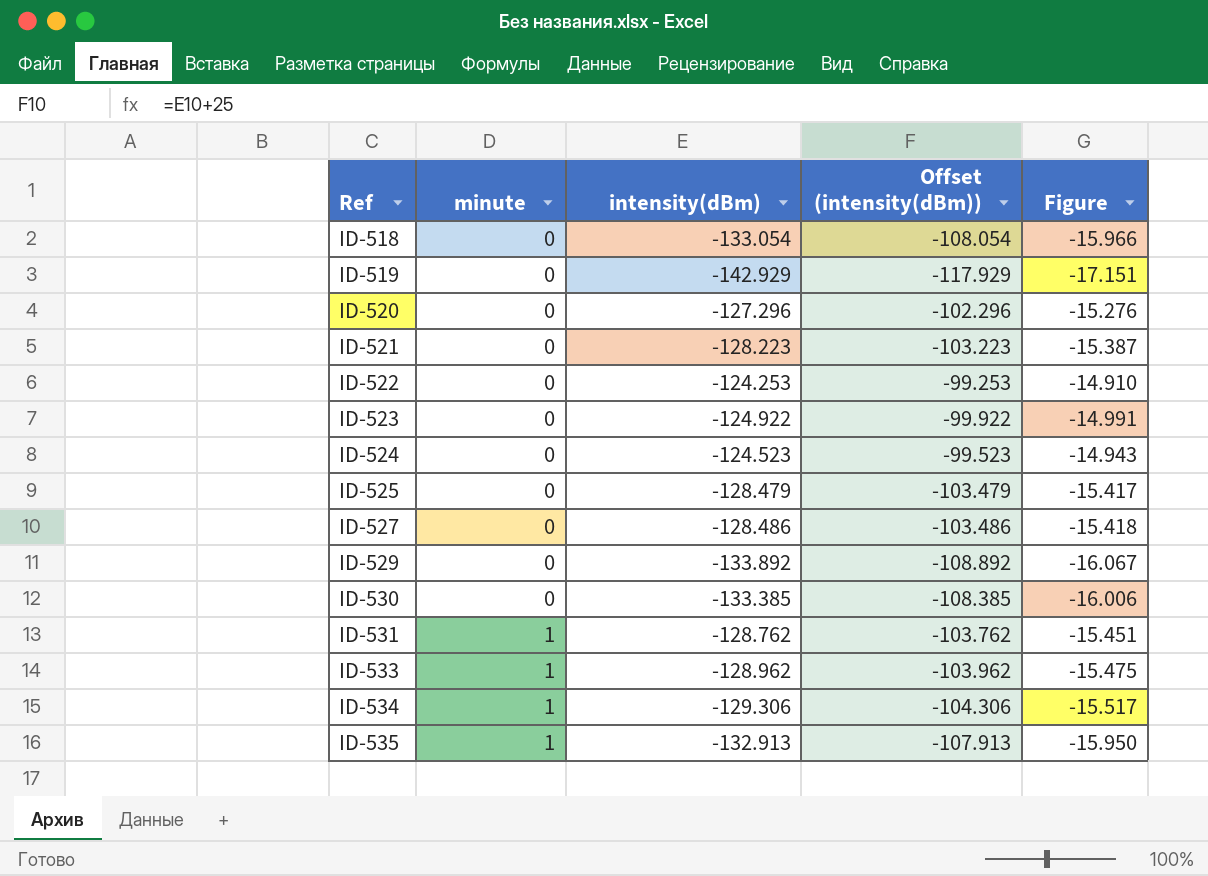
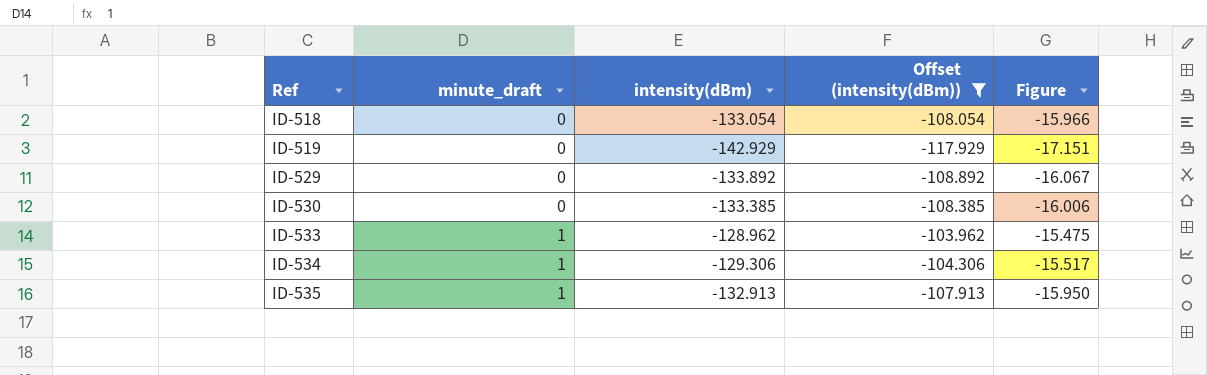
filter: none -> Offset (intensity(dBm)) <= -103.962
column name: minute -> minute_draft

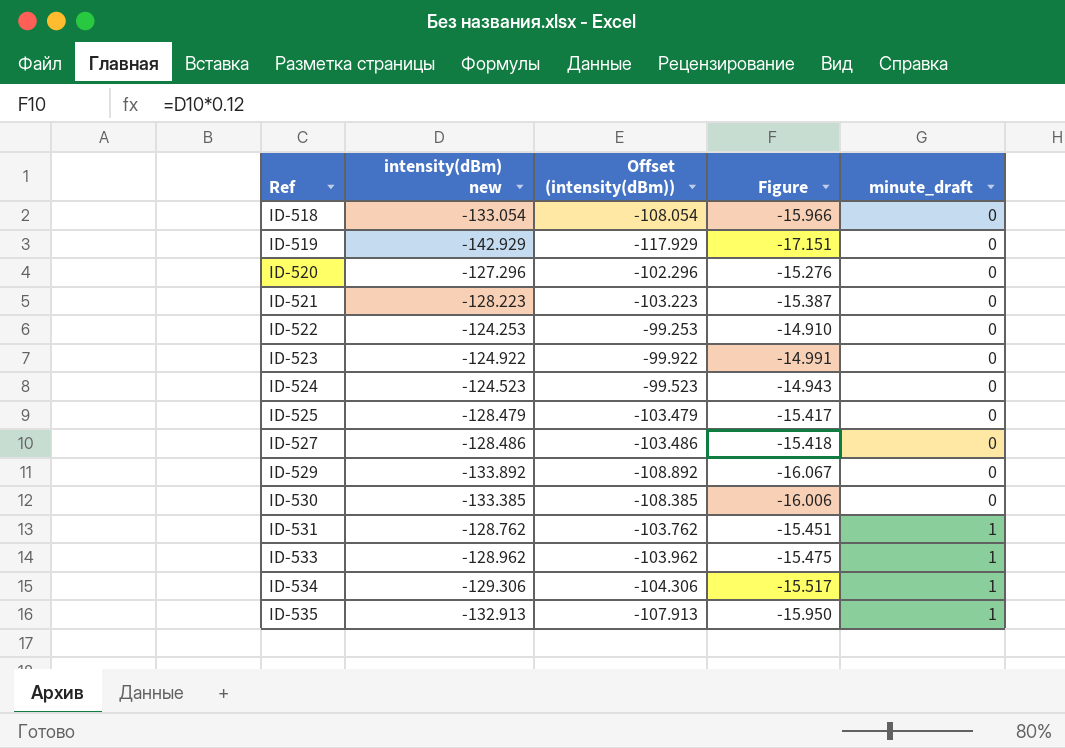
filter: Offset (intensity(dBm)) <= -103.962 -> none
column name: intensity(dBm) -> intensity(dBm) new
column minute_draft | position: 2 -> 5

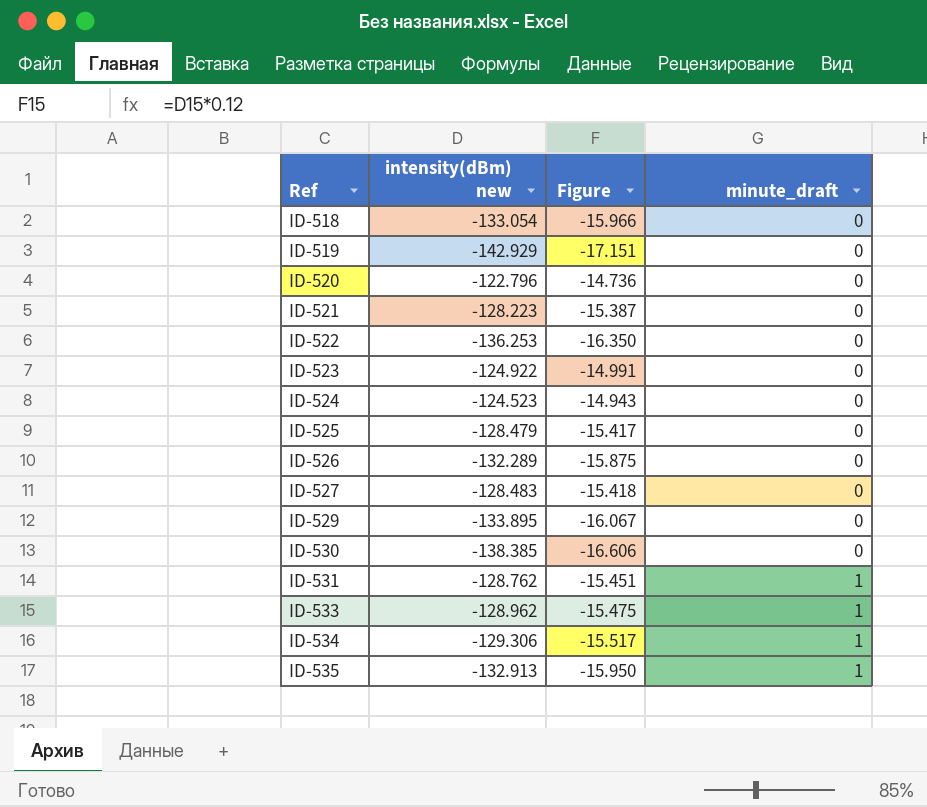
column Offset (intensity(dBm)) | formula: [intensity(dBm) new] + 25 -> none
ID-520 | intensity(dBm) new: -127.296 -> -122.796
ID-520 | Figure: -15.276 -> -14.736
ID-522 | intensity(dBm) new: -124.253 -> -136.253
ID-522 | Figure: -14.910 -> -16.350
row ID-526: none -> -132.289 | -15.875 | 0
ID-527 | intensity(dBm) new: -128.486 -> -128.483
ID-529 | intensity(dBm) new: -133.892 -> -133.895
ID-530 | intensity(dBm) new: -133.385 -> -138.385
ID-530 | Figure: -16.006 -> -16.606

